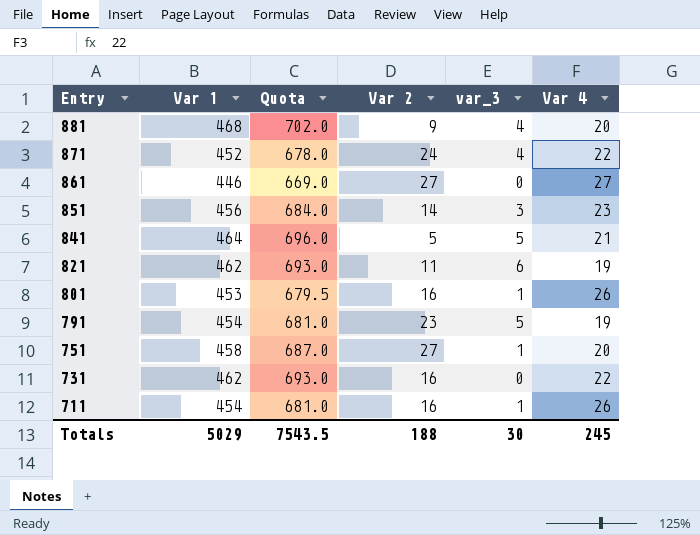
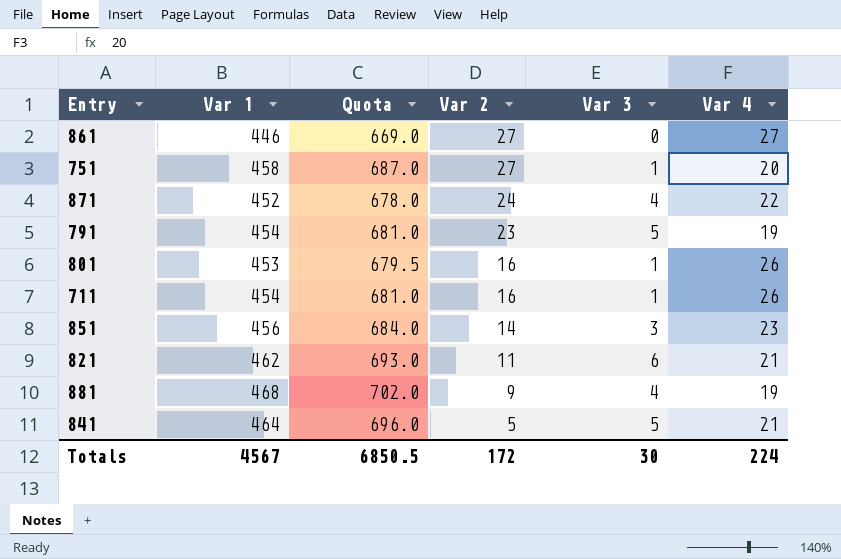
row order: Entry descending -> Var 2 descending
column name: var_3 -> Var 3
row 731: 462 | 693.0 | 16 | 0 | 22 -> none
821 | Var 4: 19 -> 21
881 | Var 4: 20 -> 19
Totals | Var 1: 5029 -> 4567
Totals | Quota: 7543.5 -> 6850.5
Totals | Var 2: 188 -> 172
Totals | Var 4: 245 -> 224

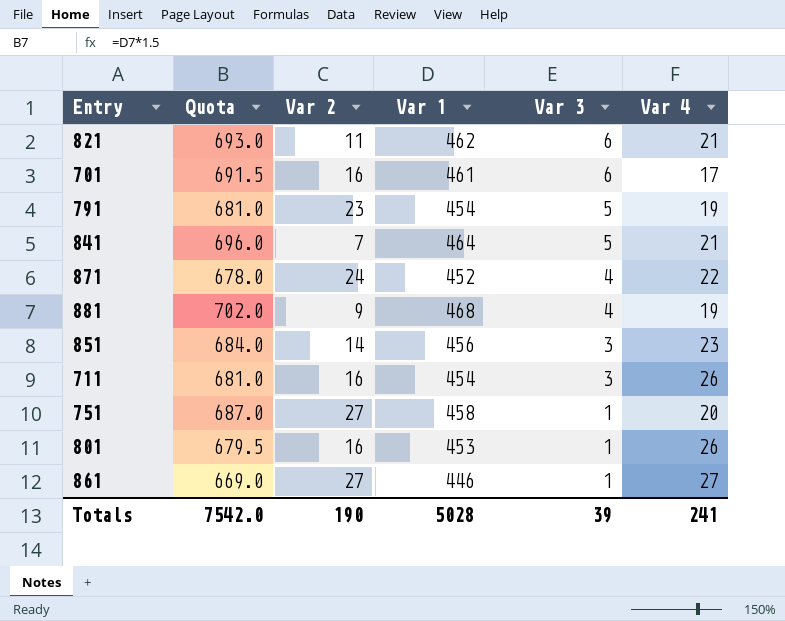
row order: Var 2 descending -> Var 3 descending
column Var 1 | position: 2 -> 4
row 701: none -> 691.5 | 16 | 461 | 6 | 17
841 | Var 2: 5 -> 7
711 | Var 3: 1 -> 3
861 | Var 3: 0 -> 1
Totals | Quota: 6850.5 -> 7542.0
Totals | Var 2: 172 -> 190
Totals | Var 1: 4567 -> 5028
Totals | Var 3: 30 -> 39
Totals | Var 4: 224 -> 241

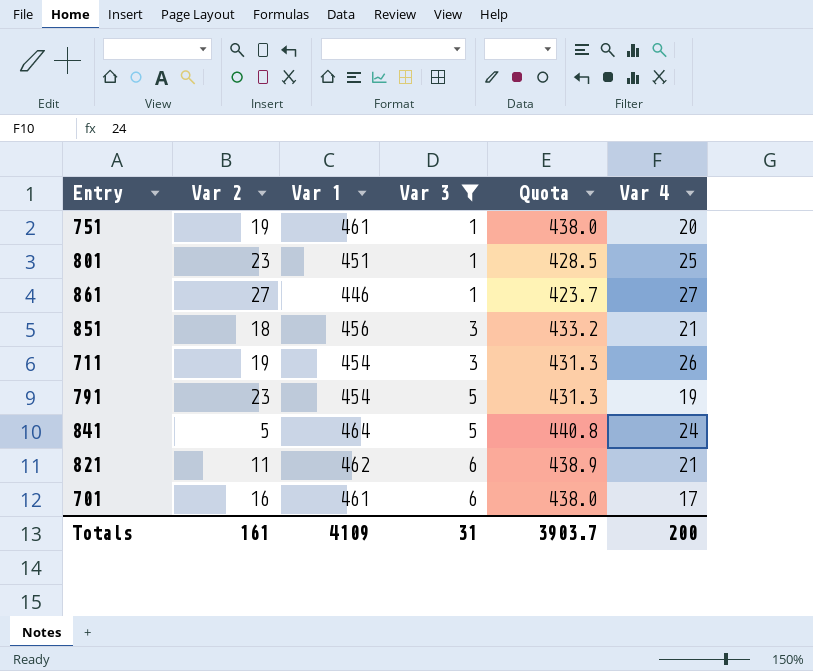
filter: none -> Var 3 != 4
row order: Var 3 descending -> Var 3 ascending
column Quota | formula: [Var 1] * 1.5 -> [Var 1] * 0.95
column Quota | position: 2 -> 5
751 | Var 2: 27 -> 19
751 | Var 1: 458 -> 461
801 | Var 2: 16 -> 23
801 | Var 1: 453 -> 451
801 | Var 4: 26 -> 25
851 | Var 2: 14 -> 18
851 | Var 4: 23 -> 21
711 | Var 2: 16 -> 19
841 | Var 2: 7 -> 5
841 | Var 4: 21 -> 24
Totals | Var 2: 190 -> 161
Totals | Var 1: 5028 -> 4109
Totals | Var 3: 39 -> 31
Totals | Quota: 7542.0 -> 3903.7
Totals | Var 4: 241 -> 200

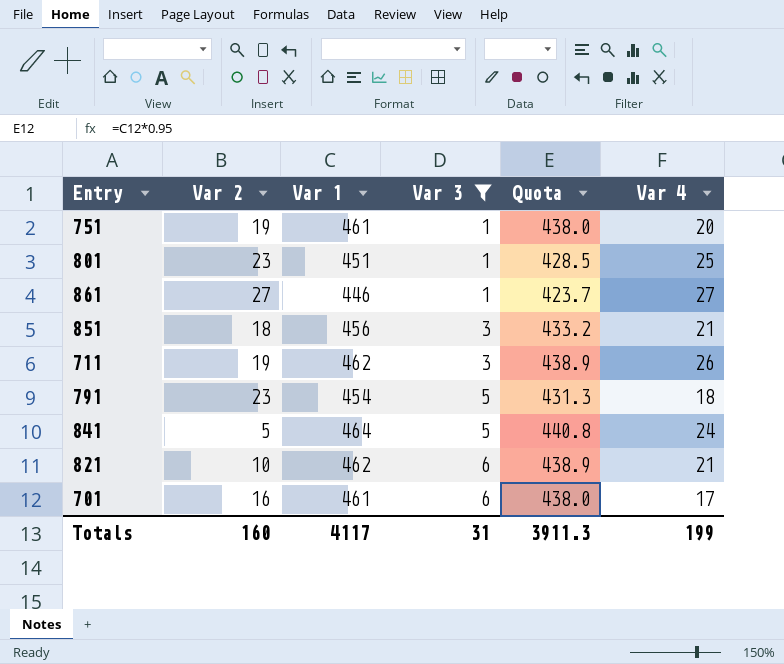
711 | Var 1: 454 -> 462
711 | Quota: 431.3 -> 438.9
791 | Var 4: 19 -> 18
821 | Var 2: 11 -> 10
Totals | Var 2: 161 -> 160
Totals | Var 1: 4109 -> 4117
Totals | Quota: 3903.7 -> 3911.3
Totals | Var 4: 200 -> 199

